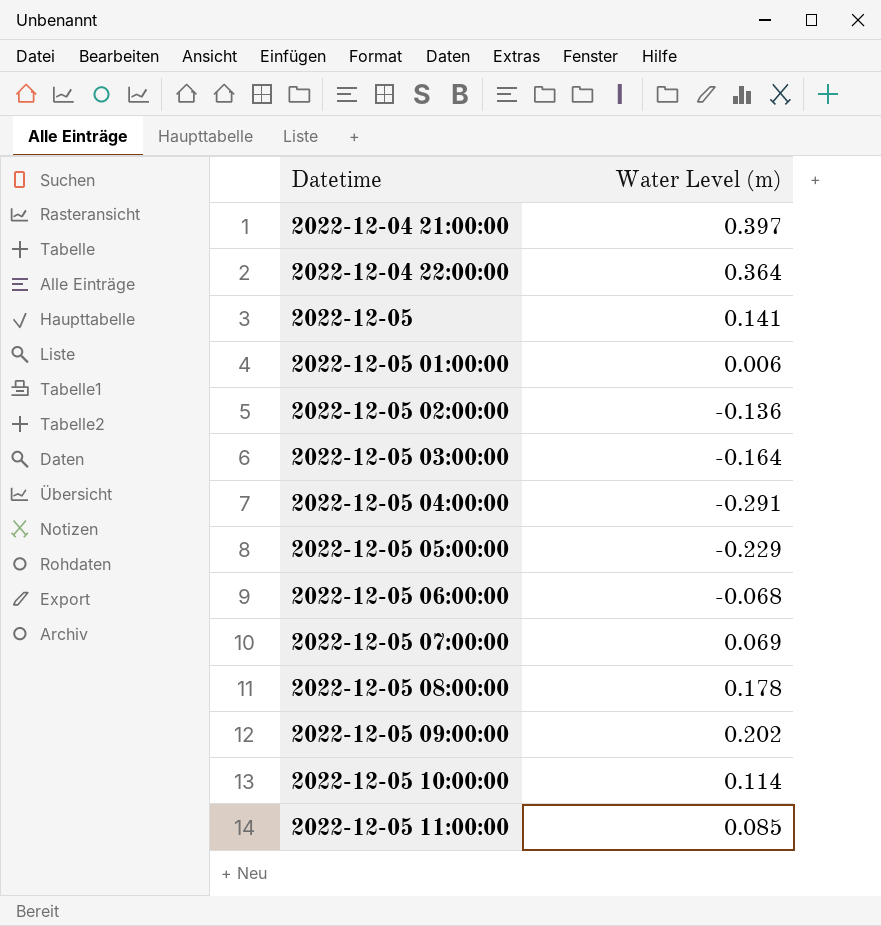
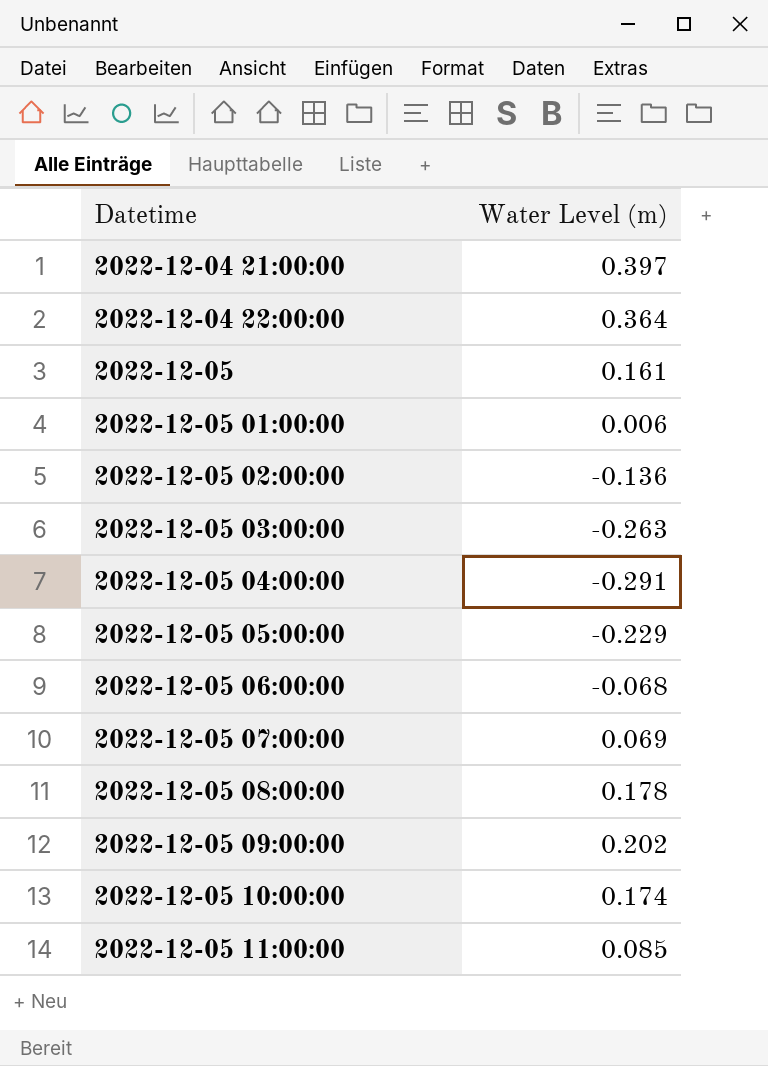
2022-12-05 | Water Level (m): 0.141 -> 0.161
2022-12-05 03:00:00 | Water Level (m): -0.164 -> -0.263
2022-12-05 10:00:00 | Water Level (m): 0.114 -> 0.174

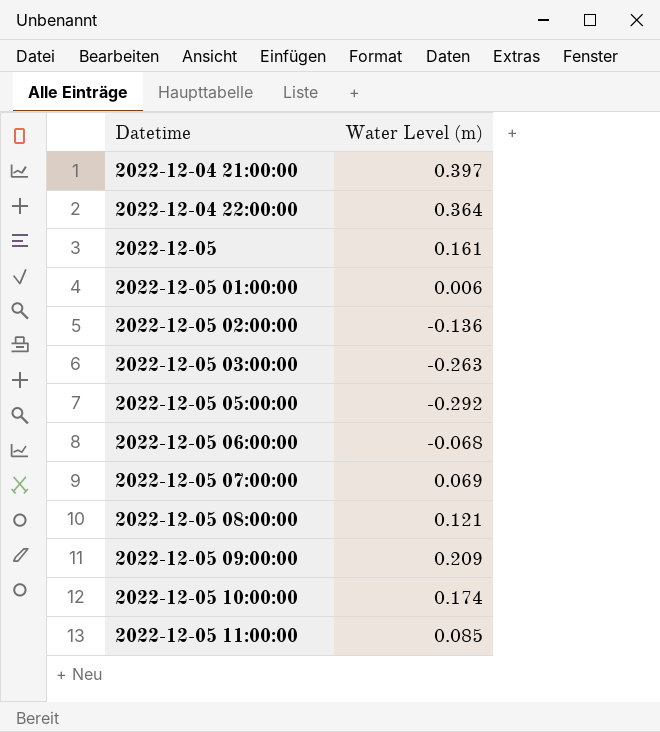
row 2022-12-05 04:00:00: -0.291 -> none
2022-12-05 05:00:00 | Water Level (m): -0.229 -> -0.292
2022-12-05 08:00:00 | Water Level (m): 0.178 -> 0.121
2022-12-05 09:00:00 | Water Level (m): 0.202 -> 0.209

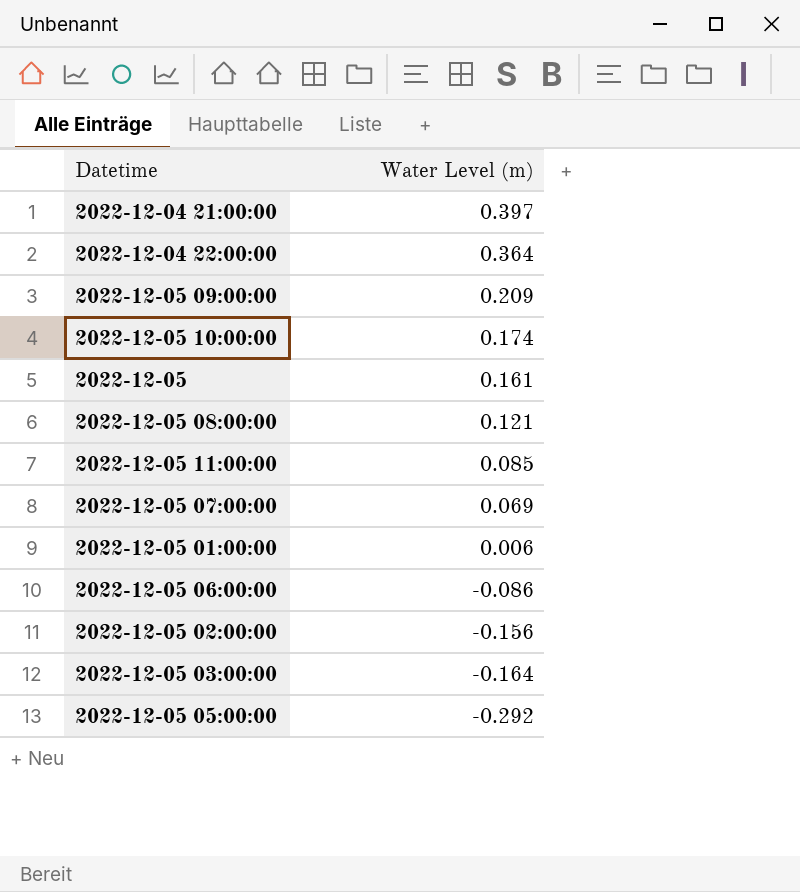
row order: Datetime ascending -> Water Level (m) descending
2022-12-05 06:00:00 | Water Level (m): -0.068 -> -0.086
2022-12-05 02:00:00 | Water Level (m): -0.136 -> -0.156
2022-12-05 03:00:00 | Water Level (m): -0.263 -> -0.164

